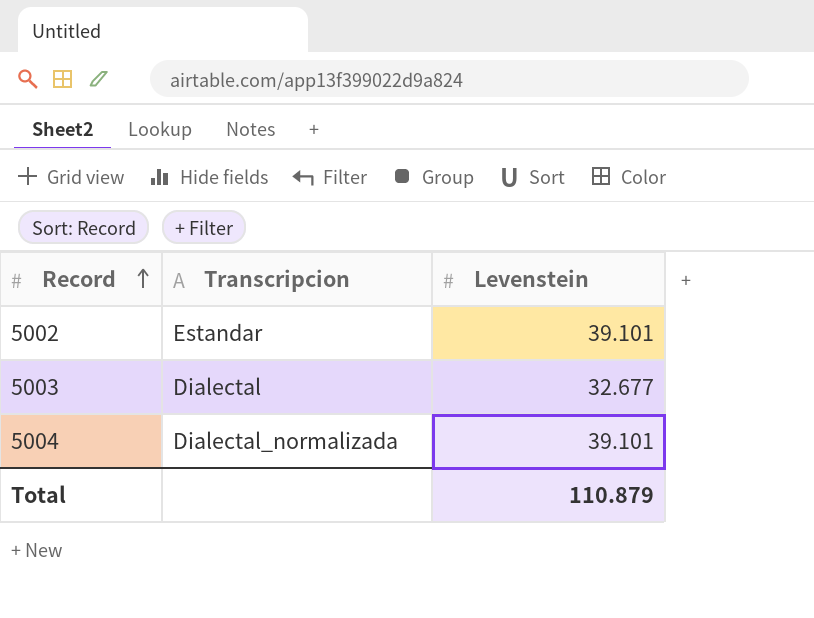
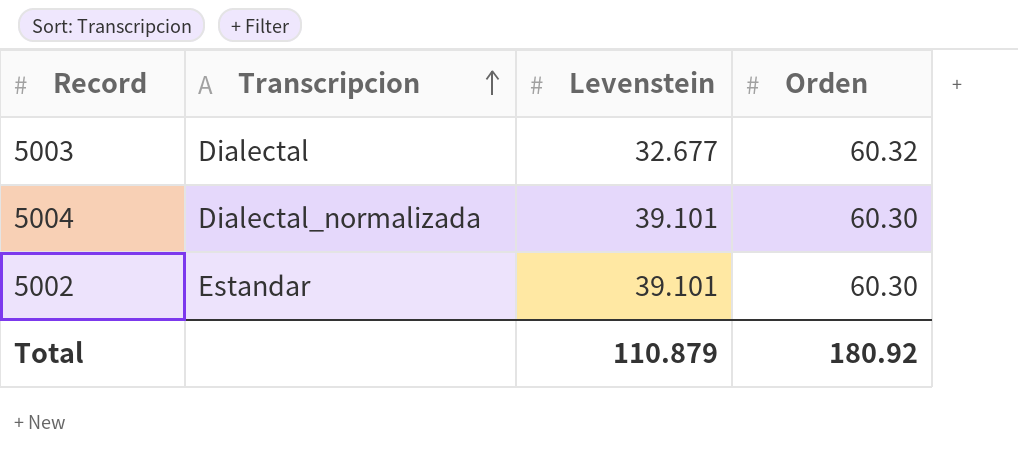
row order: Record ascending -> Transcripcion ascending
column Orden | position: none -> 4

